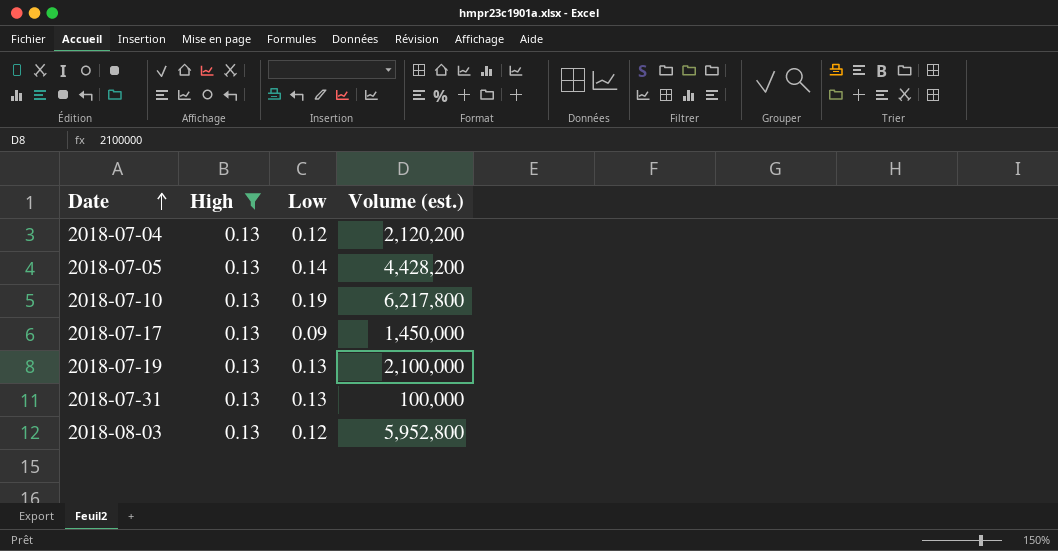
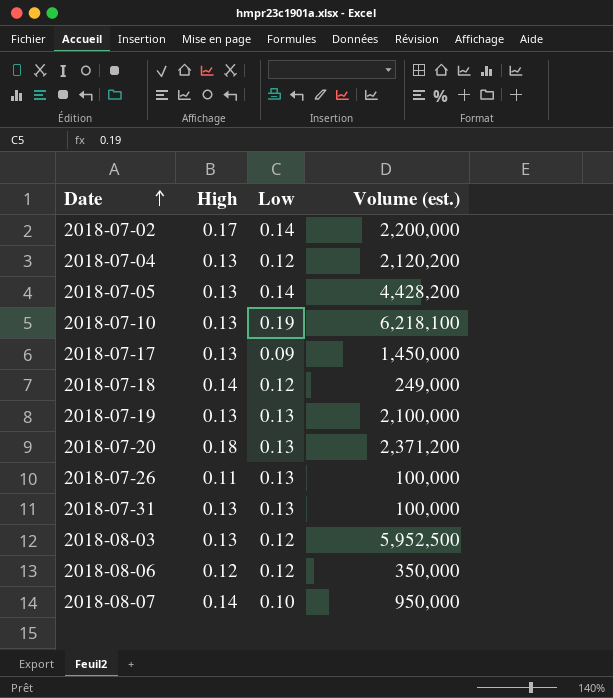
filter: High = 0.13 -> none
2018-07-10 | Volume (est.): 6,217,800 -> 6,218,100
2018-08-03 | Volume (est.): 5,952,800 -> 5,952,500

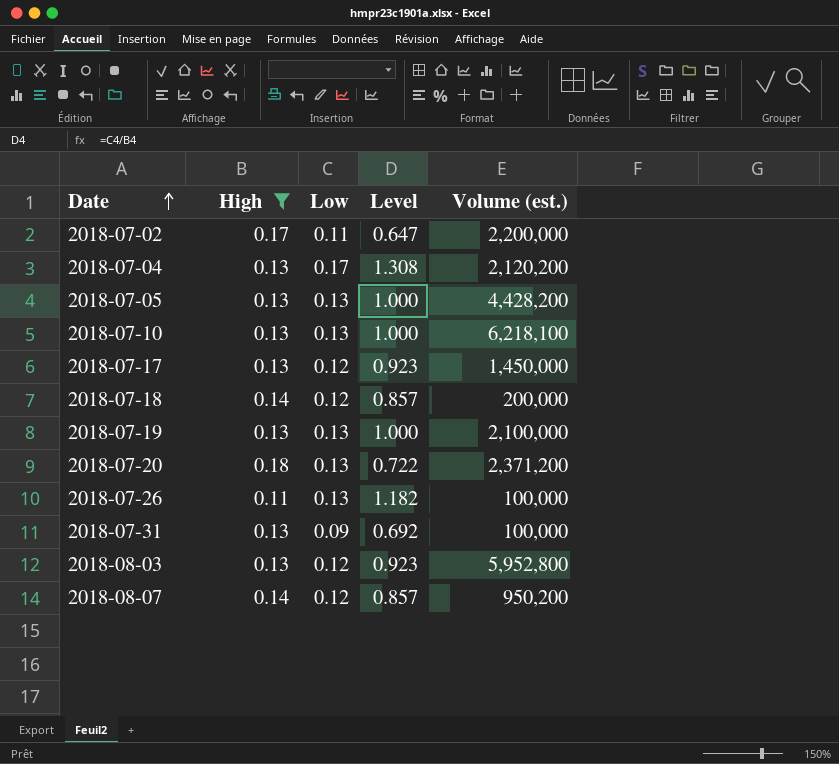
filter: none -> High != 0.12
column Level | formula: none -> [Low] / [High]
2018-07-02 | Low: 0.14 -> 0.11
2018-07-04 | Low: 0.12 -> 0.17
2018-07-05 | Low: 0.14 -> 0.13
2018-07-10 | Low: 0.19 -> 0.13
2018-07-17 | Low: 0.09 -> 0.12
2018-07-18 | Volume (est.): 249,000 -> 200,000
2018-07-31 | Low: 0.13 -> 0.09
2018-08-03 | Volume (est.): 5,952,500 -> 5,952,800
2018-08-07 | Low: 0.10 -> 0.12
2018-08-07 | Volume (est.): 950,000 -> 950,200

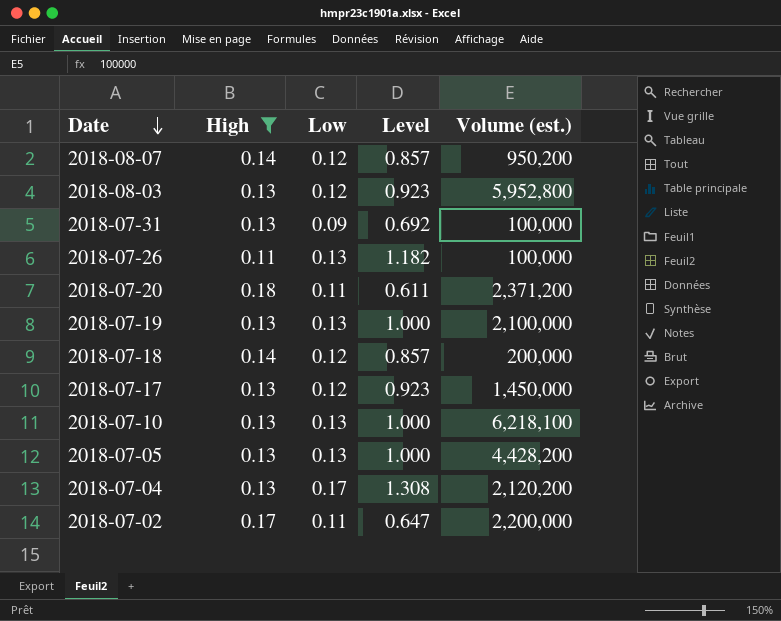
row order: Date ascending -> Date descending
2018-07-20 | Low: 0.13 -> 0.11
2018-07-20 | Level: 0.722 -> 0.611

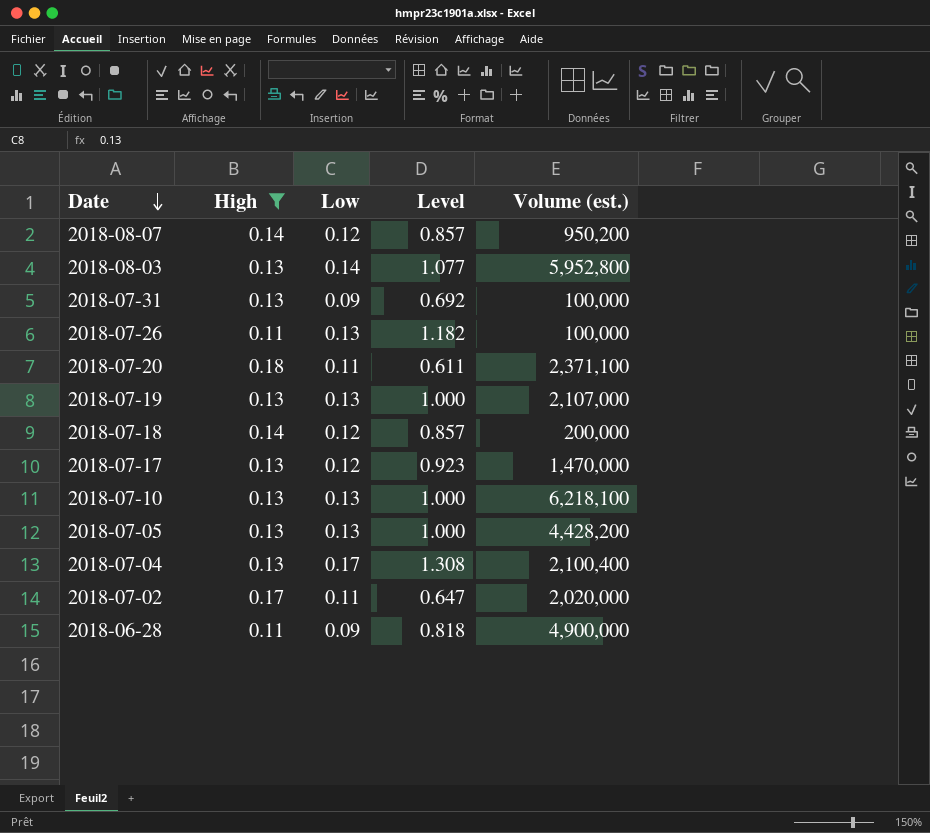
2018-08-03 | Low: 0.12 -> 0.14
2018-08-03 | Level: 0.923 -> 1.077
2018-07-20 | Volume (est.): 2,371,200 -> 2,371,100
2018-07-19 | Volume (est.): 2,100,000 -> 2,107,000
2018-07-17 | Volume (est.): 1,450,000 -> 1,470,000
2018-07-04 | Volume (est.): 2,120,200 -> 2,100,400
2018-07-02 | Volume (est.): 2,200,000 -> 2,020,000
row 2018-06-28: none -> 0.11 | 0.09 | 0.818 | 4,900,000

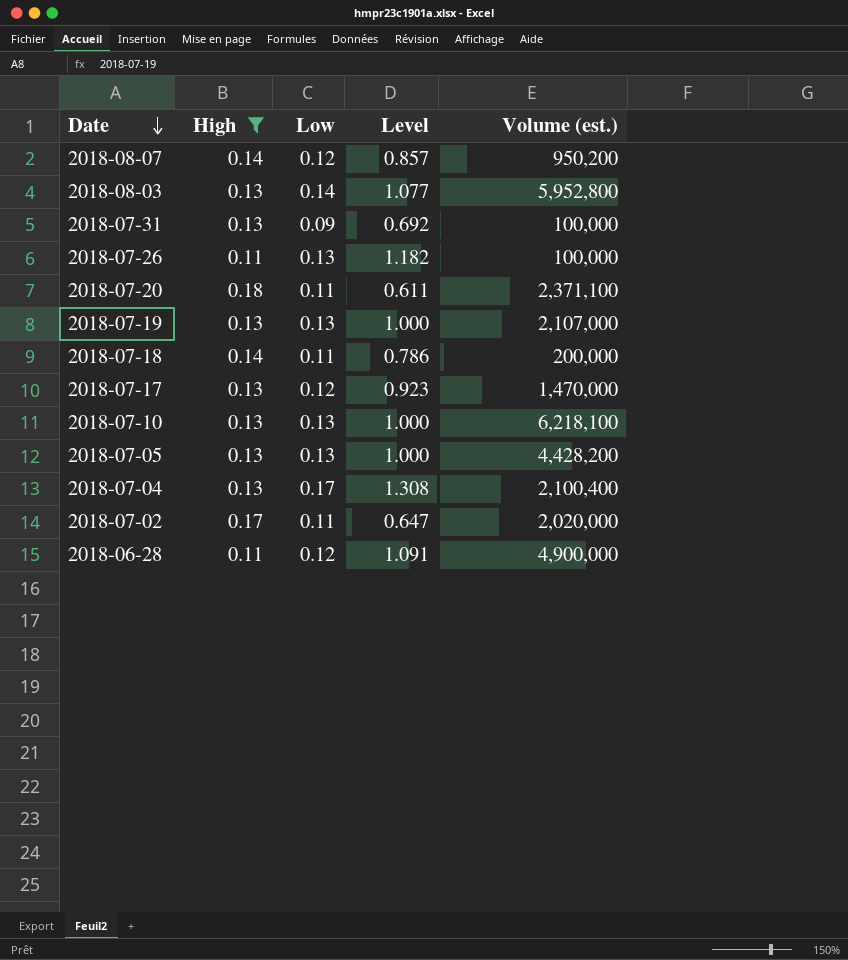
2018-07-18 | Low: 0.12 -> 0.11
2018-07-18 | Level: 0.857 -> 0.786
2018-06-28 | Low: 0.09 -> 0.12
2018-06-28 | Level: 0.818 -> 1.091

